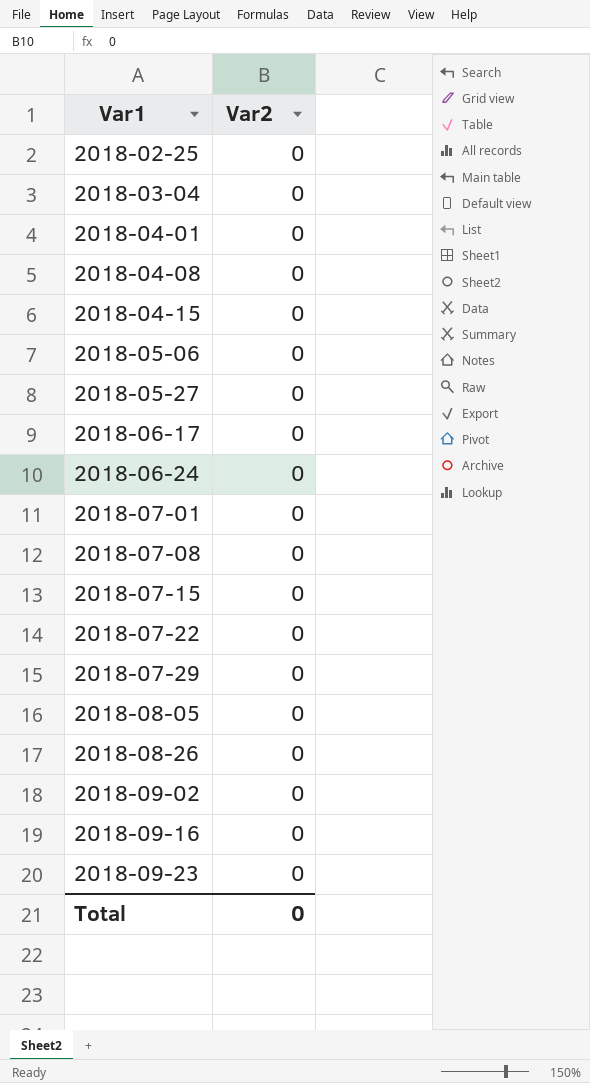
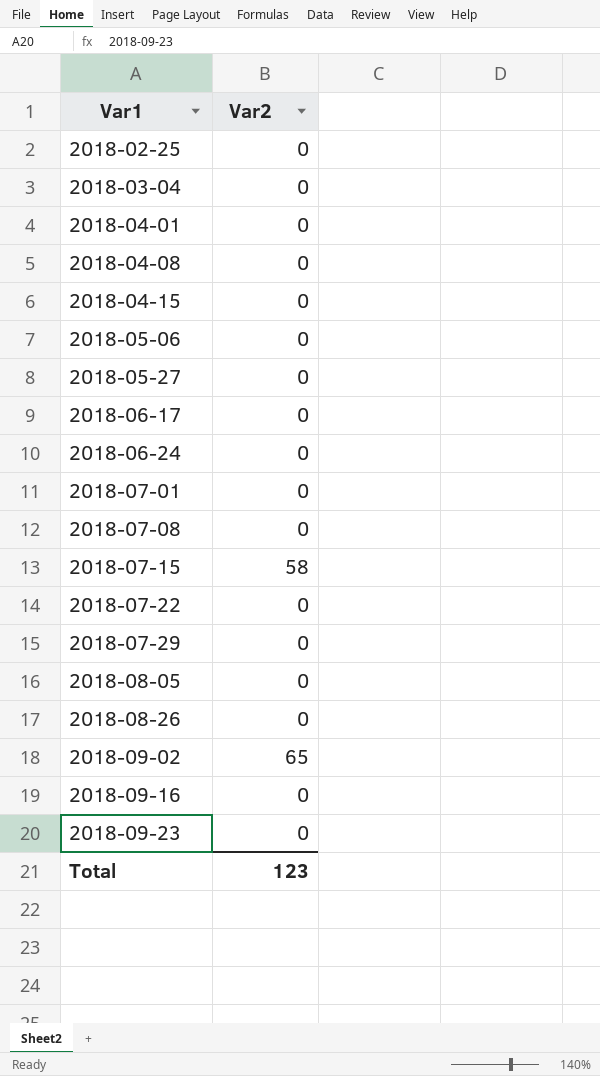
2018-07-15 | Var2: 0 -> 58
2018-09-02 | Var2: 0 -> 65
Total | Var2: 0 -> 123

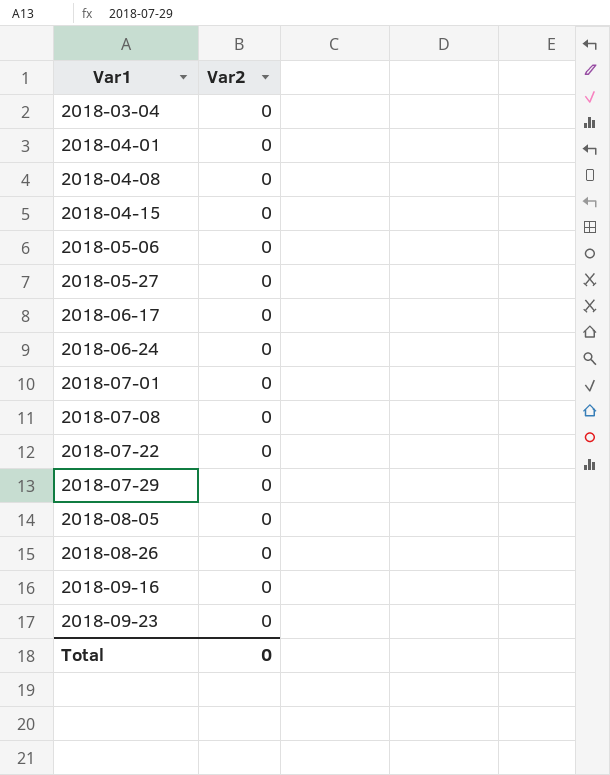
row 2018-02-25: 0 -> none
row 2018-07-15: 58 -> none
row 2018-09-02: 65 -> none
Total | Var2: 123 -> 0

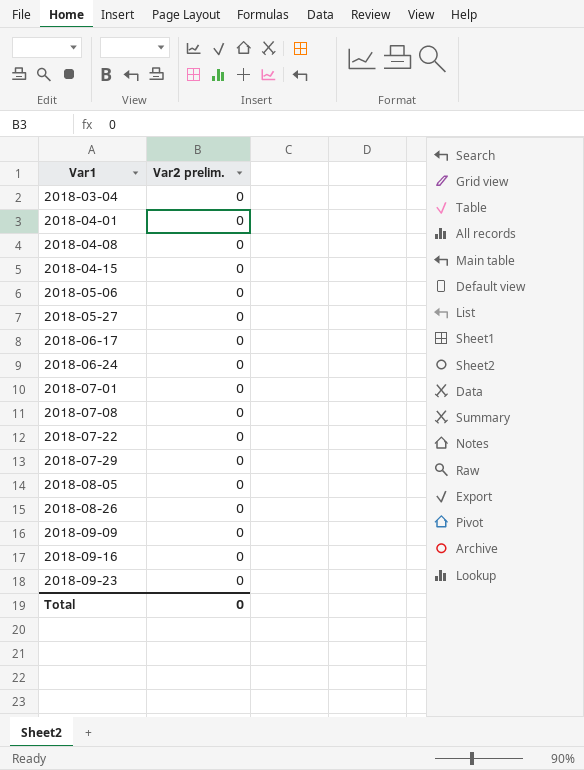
column name: Var2 -> Var2 prelim.
row 2018-09-09: none -> 0

